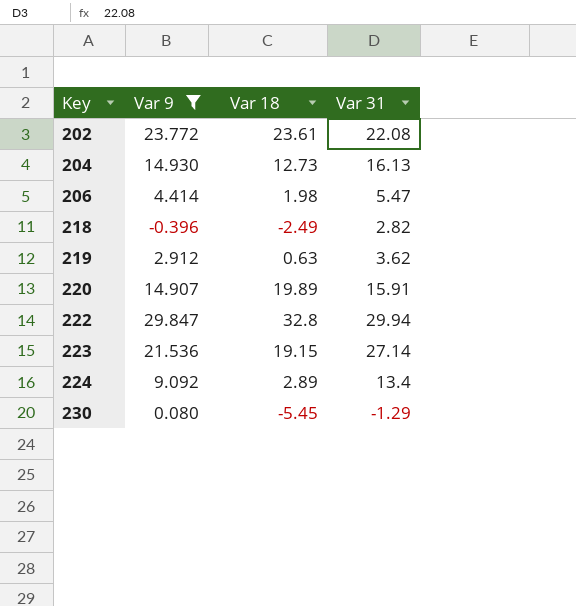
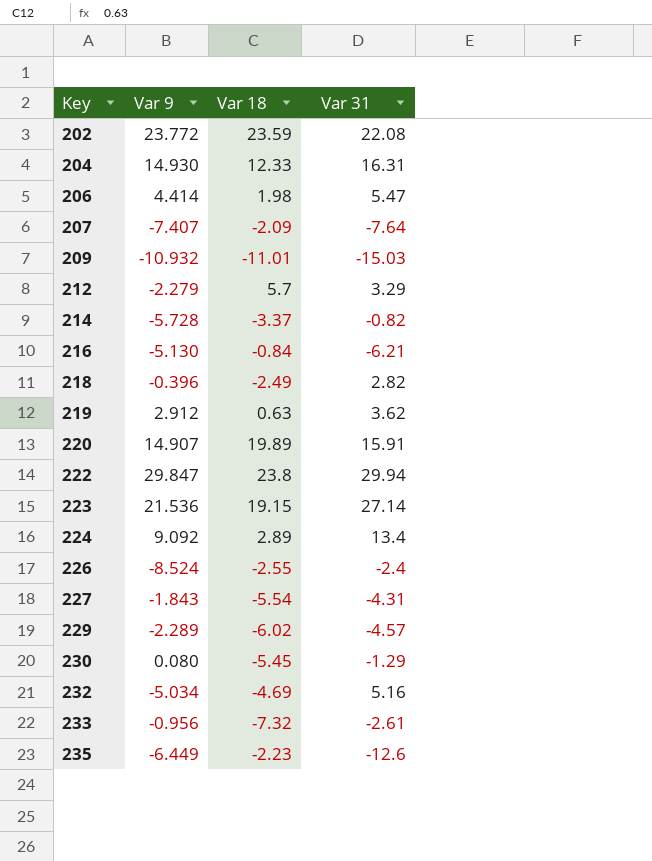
filter: Var 9 >= -0.396 -> none
202 | Var 18: 23.61 -> 23.59
204 | Var 18: 12.73 -> 12.33
204 | Var 31: 16.13 -> 16.31
222 | Var 18: 32.8 -> 23.8

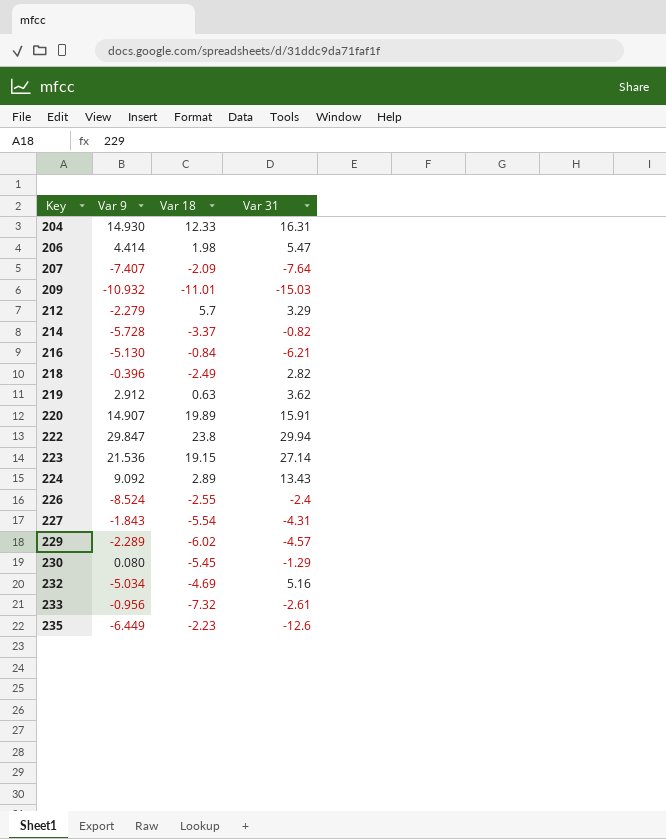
row 202: 23.772 | 23.59 | 22.08 -> none
224 | Var 31: 13.4 -> 13.43

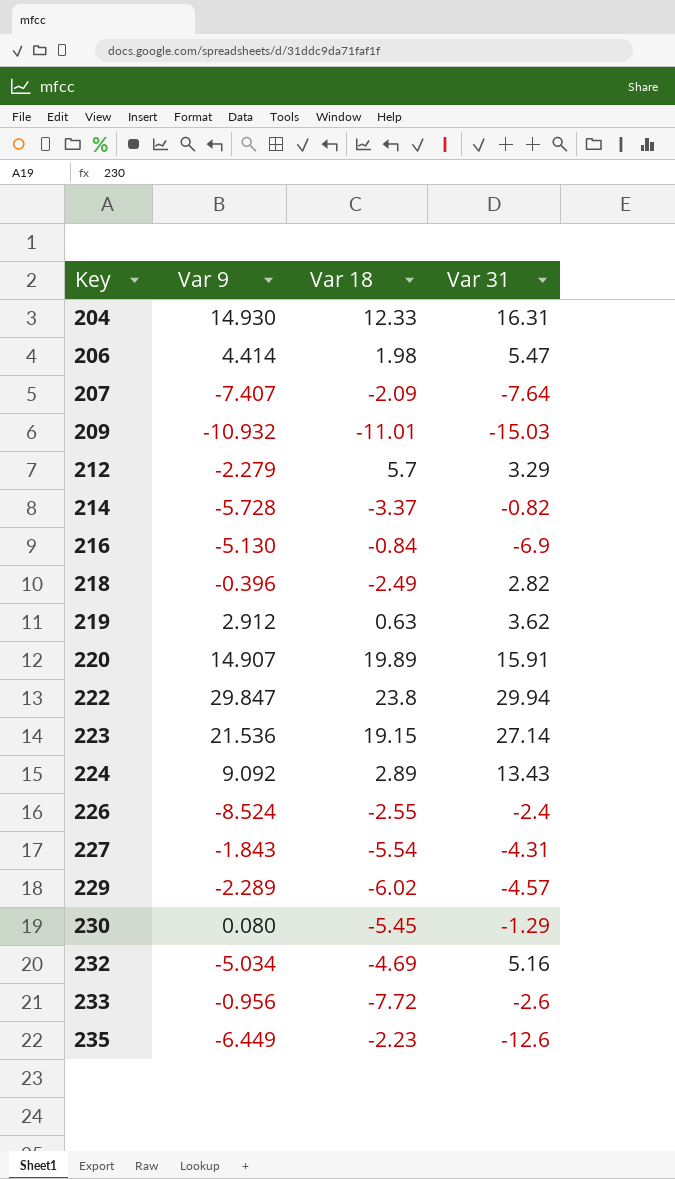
216 | Var 31: -6.21 -> -6.9
233 | Var 18: -7.32 -> -7.72
233 | Var 31: -2.61 -> -2.6

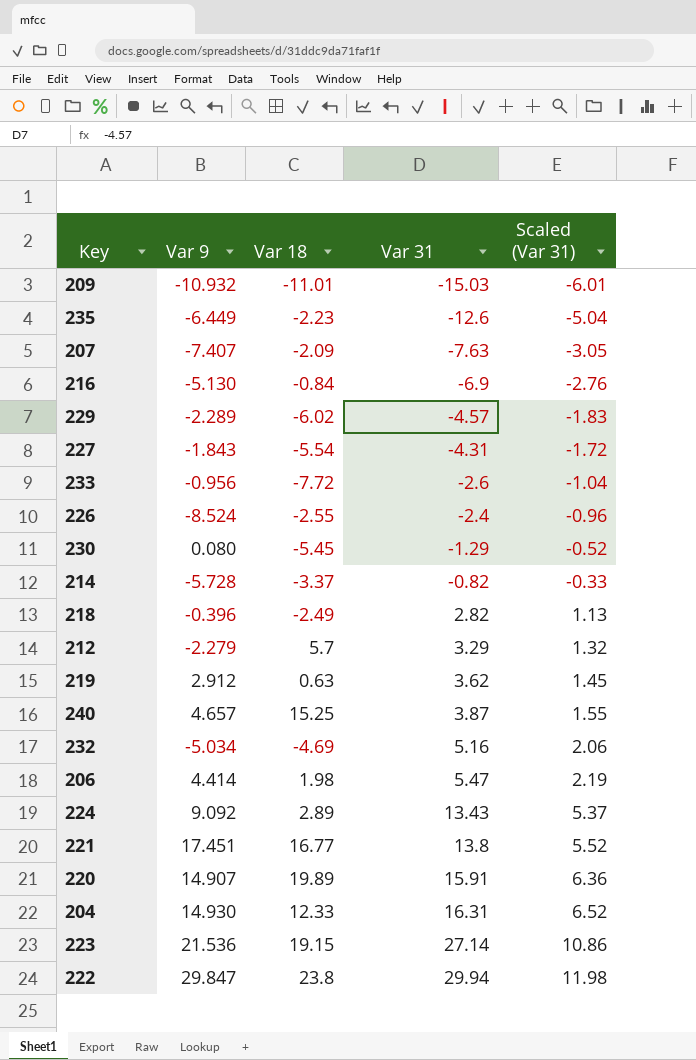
row order: Key ascending -> Var 31 ascending
column Scaled (Var 31) | formula: none -> [Var 31] * 0.4
207 | Var 31: -7.64 -> -7.63
row 240: none -> 4.657 | 15.25 | 3.87 | 1.55
row 221: none -> 17.451 | 16.77 | 13.8 | 5.52

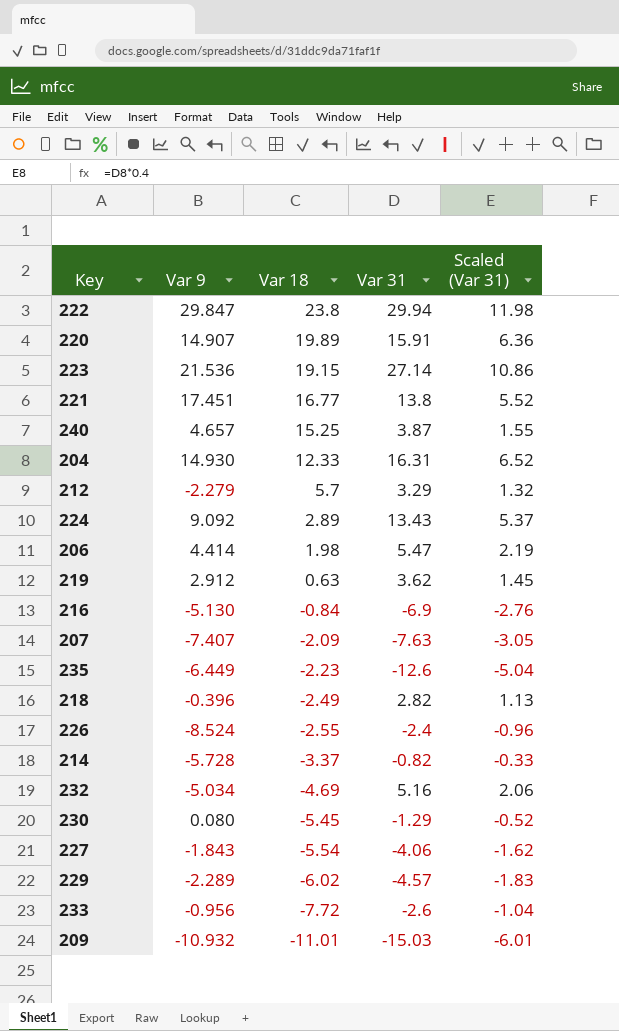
row order: Var 31 ascending -> Var 18 descending
227 | Var 31: -4.31 -> -4.06
227 | Scaled (Var 31): -1.72 -> -1.62

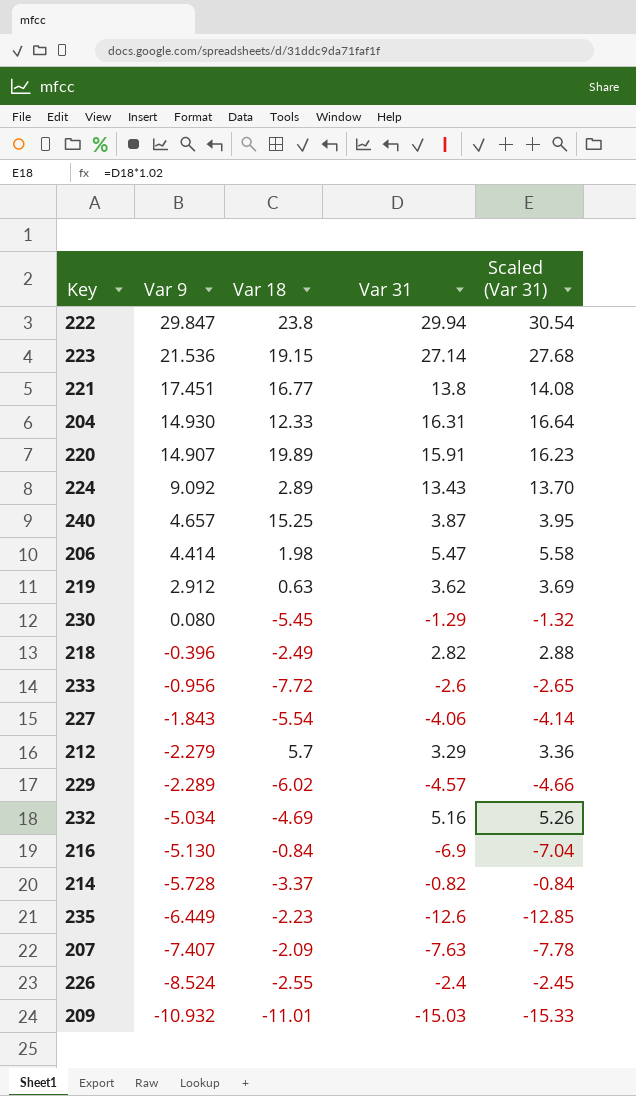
row order: Var 18 descending -> Var 9 descending
column Scaled (Var 31) | formula: [Var 31] * 0.4 -> [Var 31] * 1.02

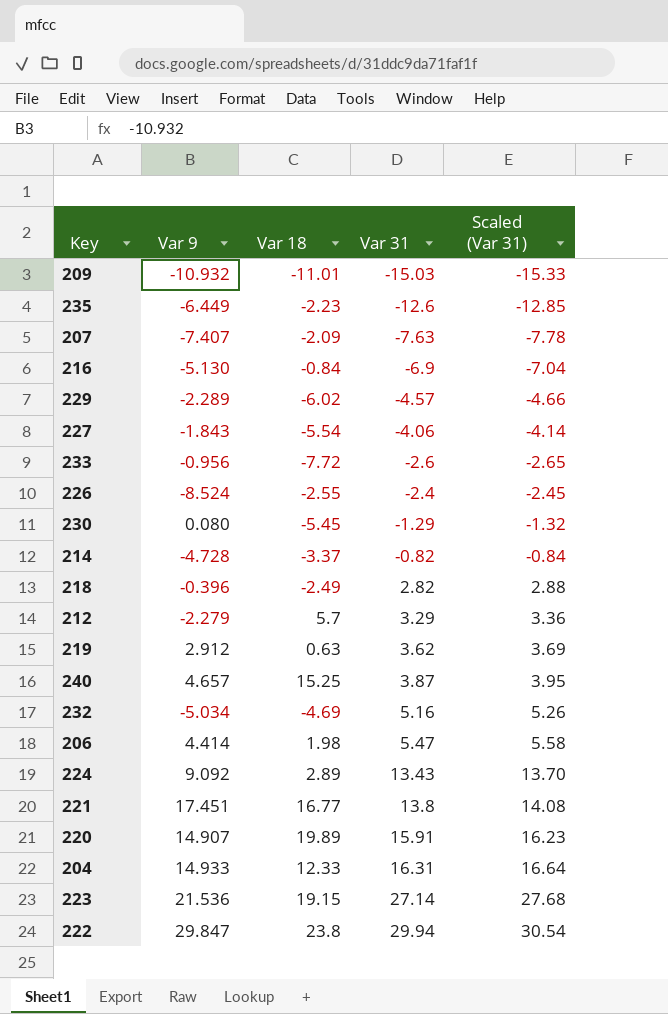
row order: Var 9 descending -> Var 31 ascending
214 | Var 9: -5.728 -> -4.728
204 | Var 9: 14.930 -> 14.933

